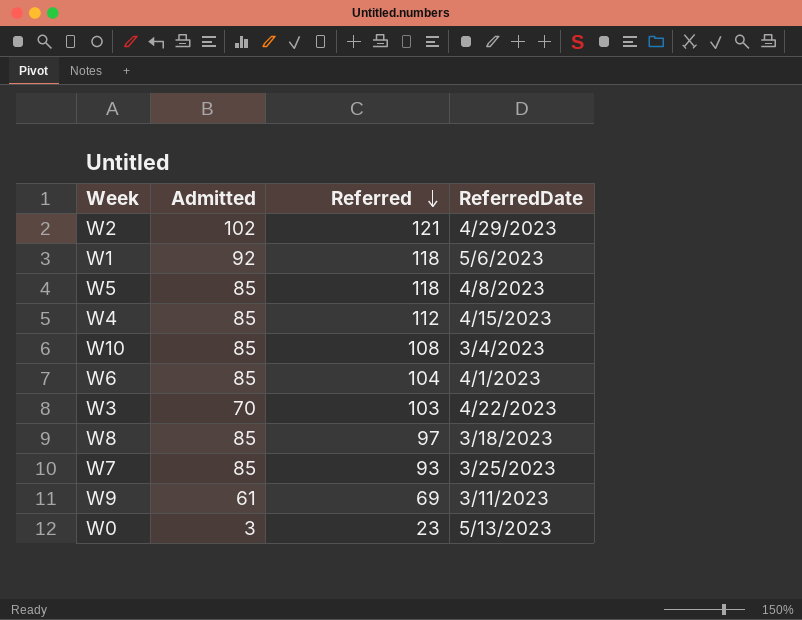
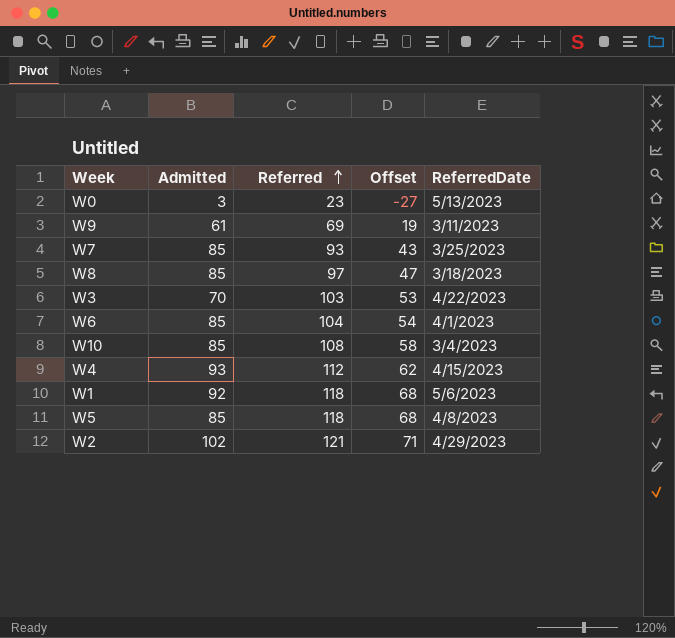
row order: Referred descending -> Referred ascending
column Offset | formula: none -> [Referred] - 50
W4 | Admitted: 85 -> 93

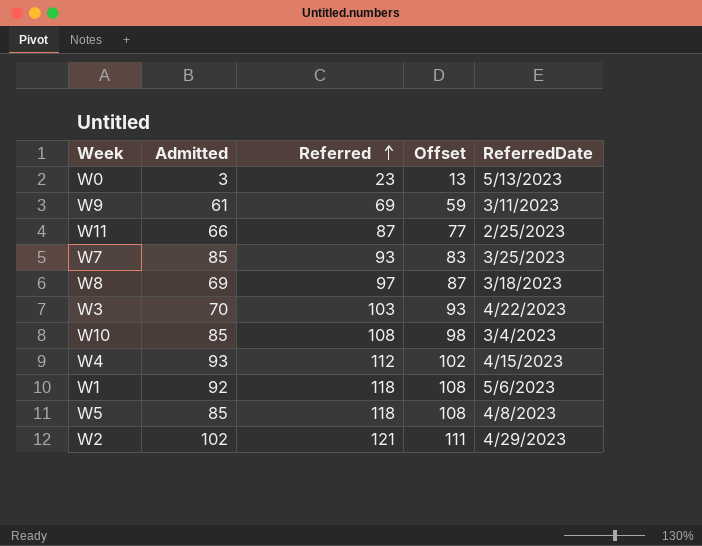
column Offset | formula: [Referred] - 50 -> [Referred] - 10
row W6: 85 | 104 | 54 | 4/1/2023 -> none
row W11: none -> 66 | 87 | 77 | 2/25/2023
W8 | Admitted: 85 -> 69

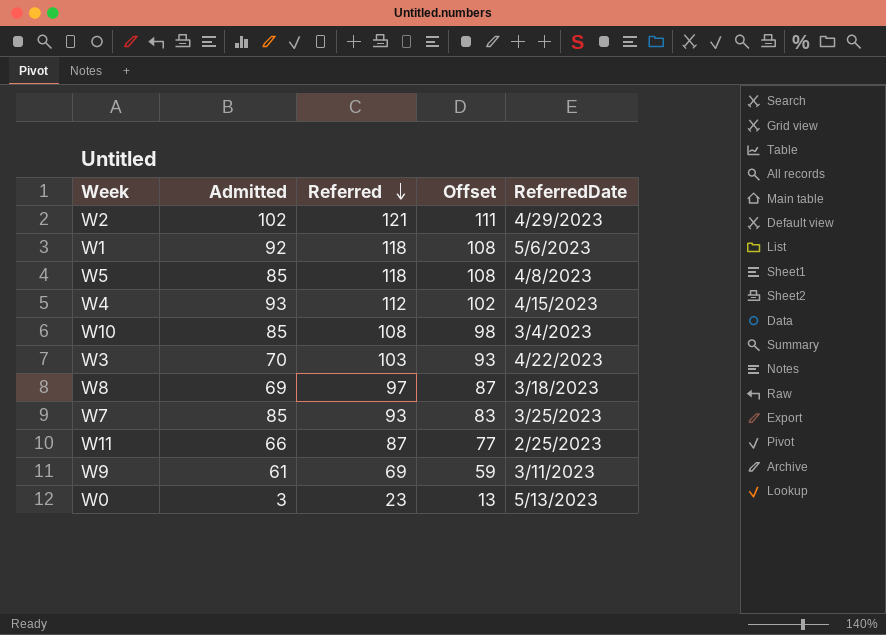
row order: Referred ascending -> Referred descending

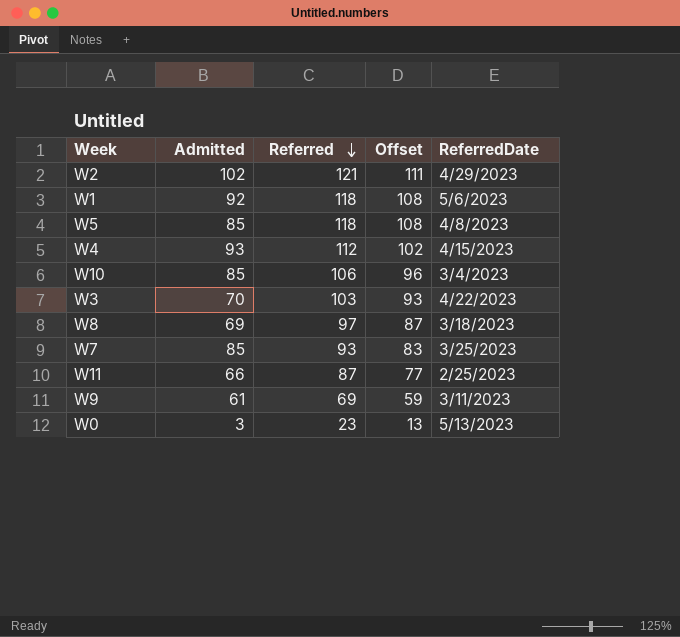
W10 | Referred: 108 -> 106
W10 | Offset: 98 -> 96

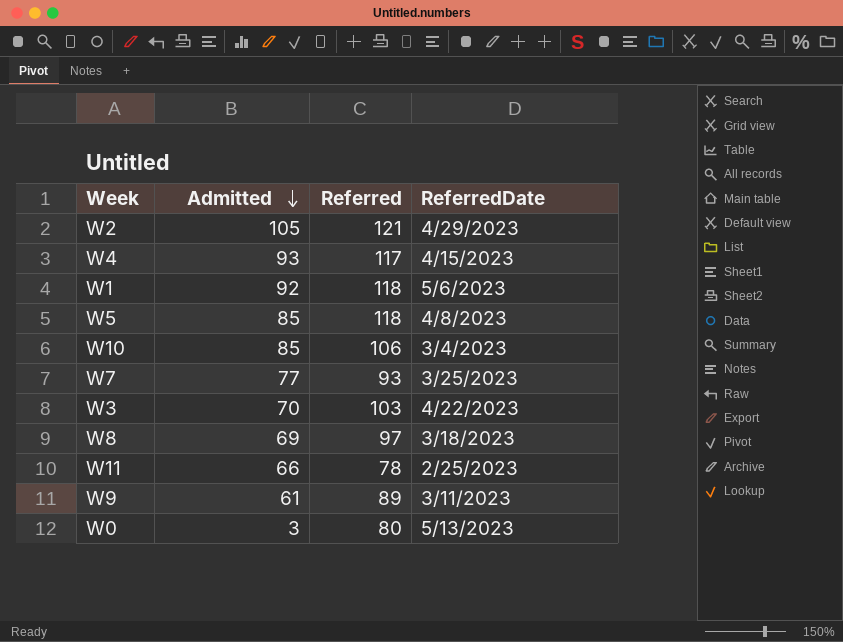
row order: Referred descending -> Admitted descending
column Offset | formula: [Referred] - 10 -> none
W2 | Admitted: 102 -> 105
W4 | Referred: 112 -> 117
W7 | Admitted: 85 -> 77
W11 | Referred: 87 -> 78
W9 | Referred: 69 -> 89
W0 | Referred: 23 -> 80

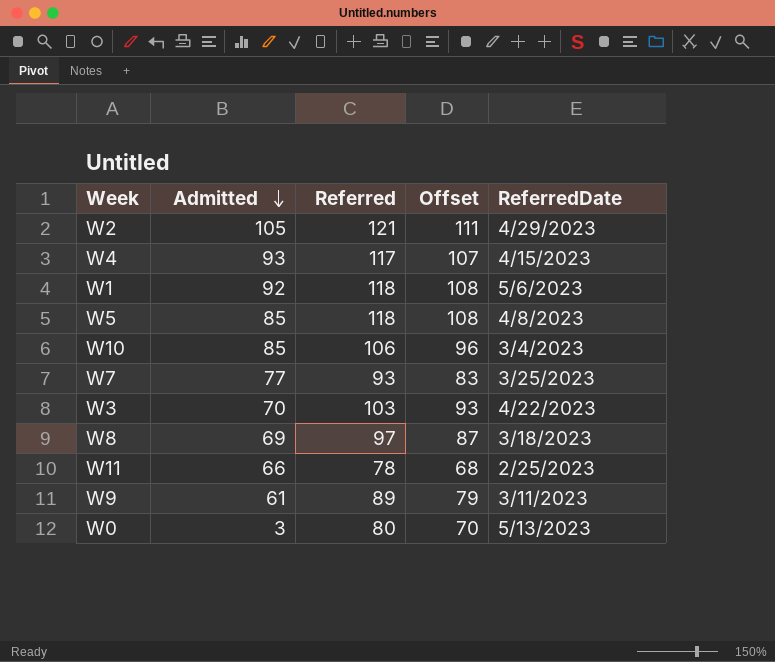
column Offset | formula: none -> [Referred] - 10

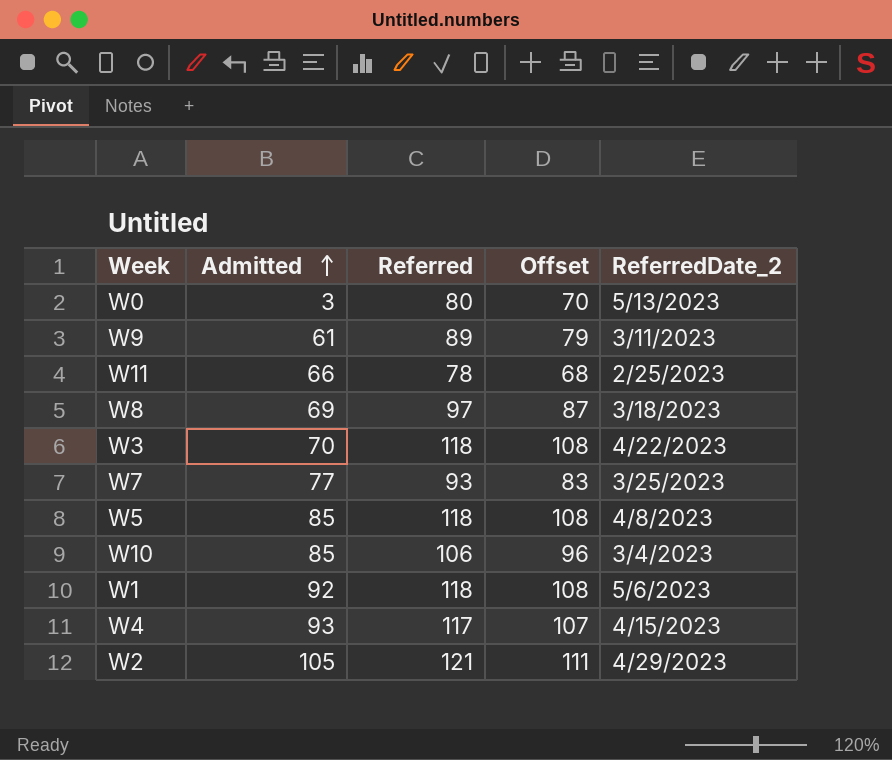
row order: Admitted descending -> Admitted ascending
column name: ReferredDate -> ReferredDate_2
W3 | Referred: 103 -> 118
W3 | Offset: 93 -> 108

